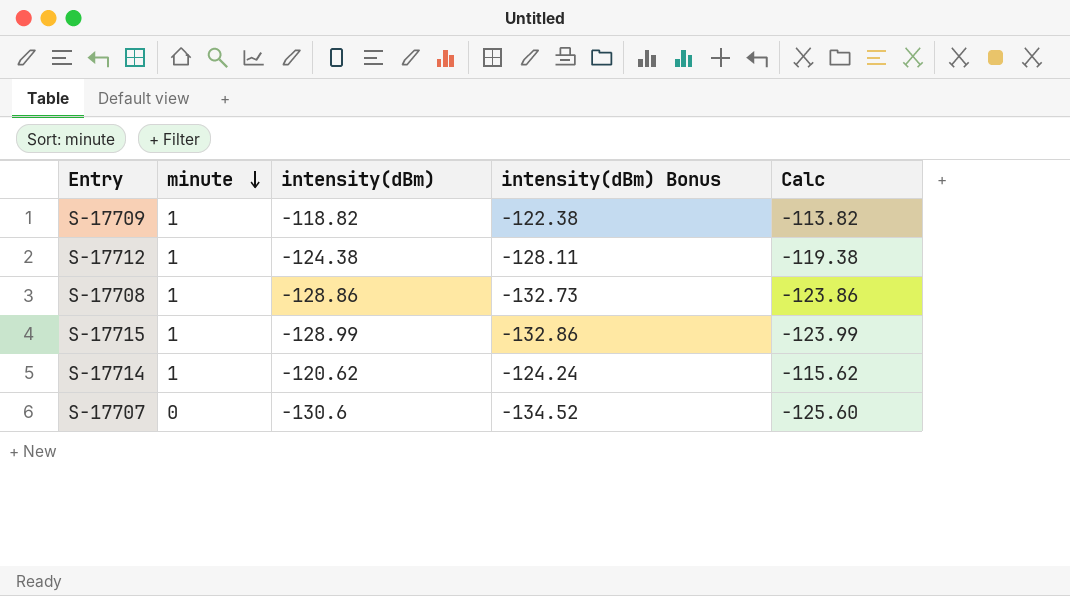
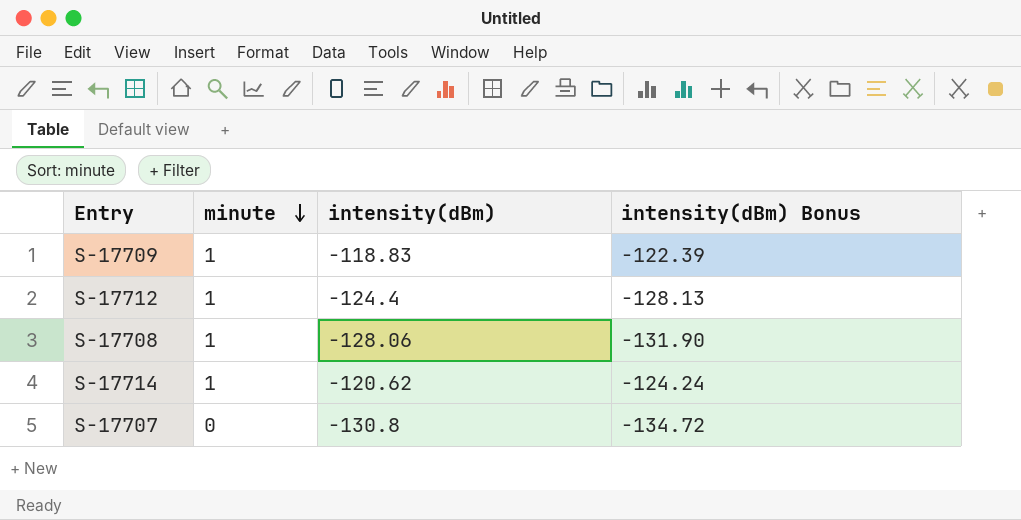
column Calc | formula: [intensity(dBm)] + 5 -> none
row S-17715: 1 | -128.99 | -132.86 | -123.99 -> none
S-17709 | intensity(dBm): -118.82 -> -118.83
S-17709 | intensity(dBm) Bonus: -122.38 -> -122.39
S-17712 | intensity(dBm): -124.38 -> -124.4
S-17712 | intensity(dBm) Bonus: -128.11 -> -128.13
S-17708 | intensity(dBm): -128.86 -> -128.06
S-17708 | intensity(dBm) Bonus: -132.73 -> -131.90
S-17707 | intensity(dBm): -130.6 -> -130.8
S-17707 | intensity(dBm) Bonus: -134.52 -> -134.72

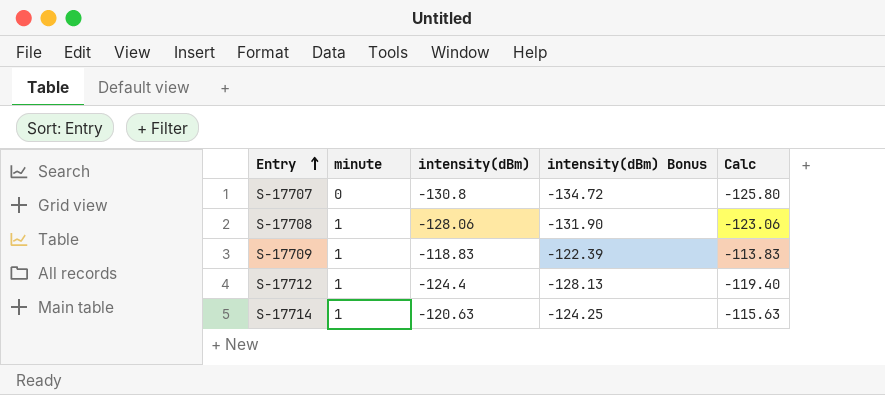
row order: minute descending -> Entry ascending
column Calc | formula: none -> [intensity(dBm)] + 5
S-17714 | intensity(dBm): -120.62 -> -120.63
S-17714 | intensity(dBm) Bonus: -124.24 -> -124.25

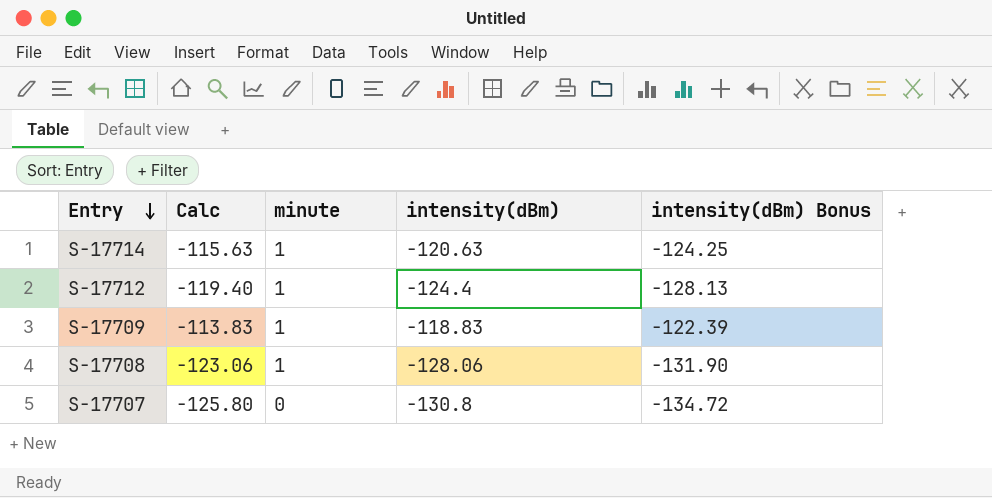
row order: Entry ascending -> Entry descending
column Calc | position: 5 -> 2

